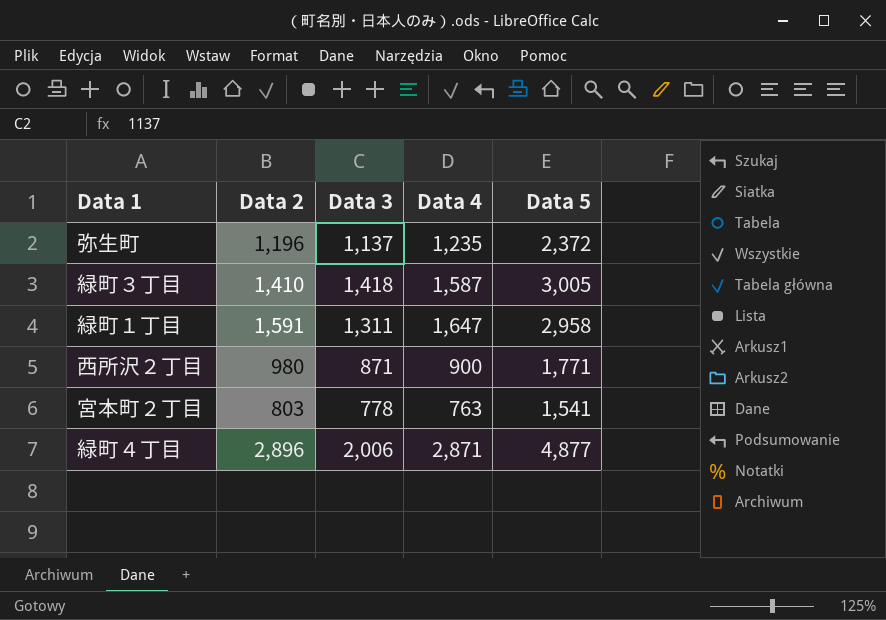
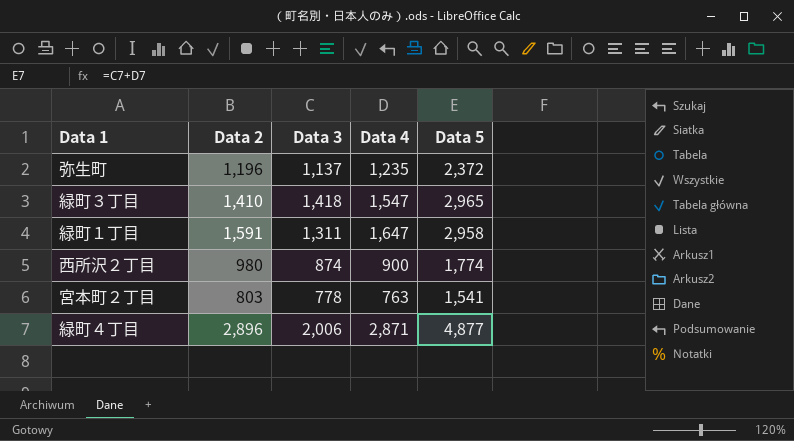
緑町３丁目 | Data 4: 1,587 -> 1,547
緑町３丁目 | Data 5: 3,005 -> 2,965
西所沢２丁目 | Data 3: 871 -> 874
西所沢２丁目 | Data 5: 1,771 -> 1,774

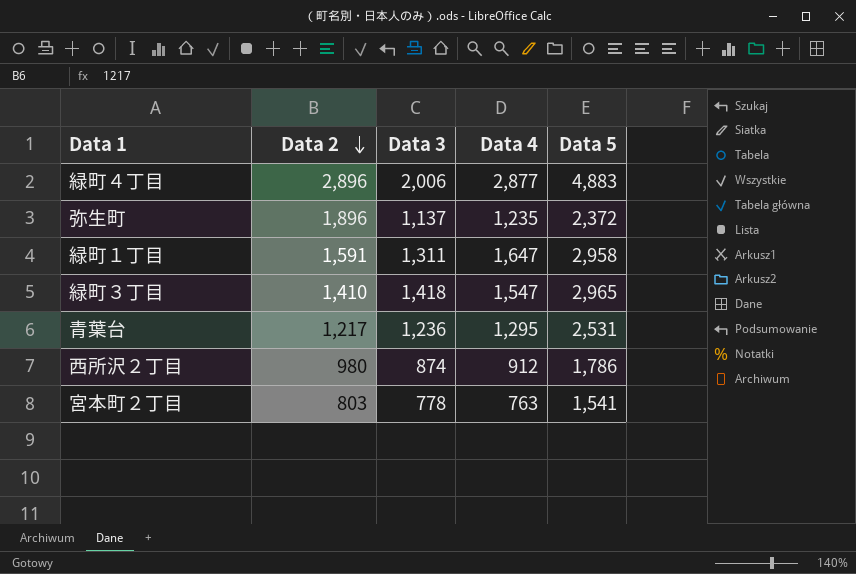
row order: none -> Data 2 descending
緑町４丁目 | Data 4: 2,871 -> 2,877
緑町４丁目 | Data 5: 4,877 -> 4,883
弥生町 | Data 2: 1,196 -> 1,896
row 青葉台: none -> 1,217 | 1,236 | 1,295 | 2,531
西所沢２丁目 | Data 4: 900 -> 912
西所沢２丁目 | Data 5: 1,774 -> 1,786

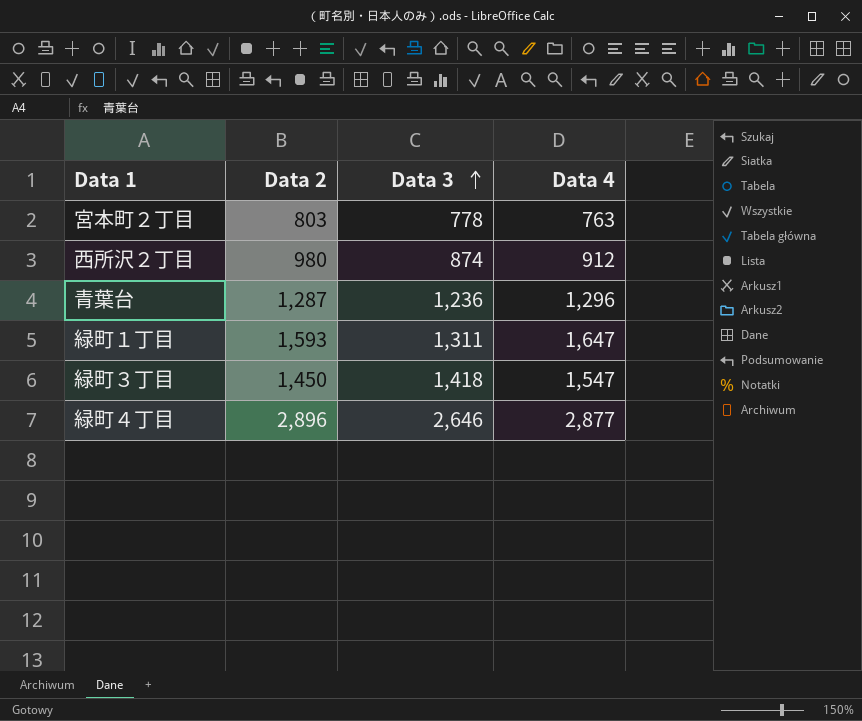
row order: Data 2 descending -> Data 3 ascending
column Data 5 | formula: [Data 3] + [Data 4] -> none
row 弥生町: 1,896 | 1,137 | 1,235 | 2,372 -> none
青葉台 | Data 2: 1,217 -> 1,287
青葉台 | Data 4: 1,295 -> 1,296
緑町１丁目 | Data 2: 1,591 -> 1,593
緑町３丁目 | Data 2: 1,410 -> 1,450
緑町４丁目 | Data 3: 2,006 -> 2,646

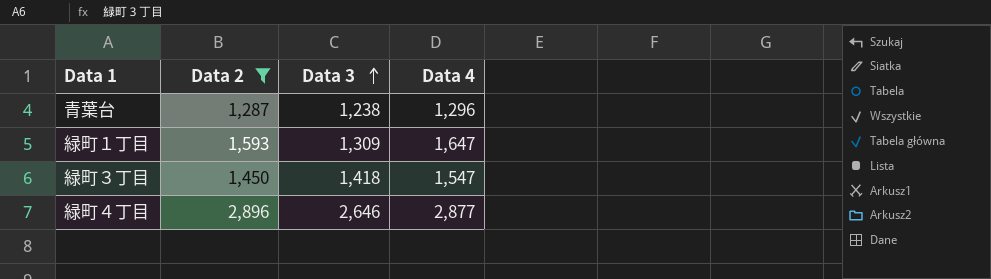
filter: none -> Data 2 >= 1,287
青葉台 | Data 3: 1,236 -> 1,238
緑町１丁目 | Data 3: 1,311 -> 1,309

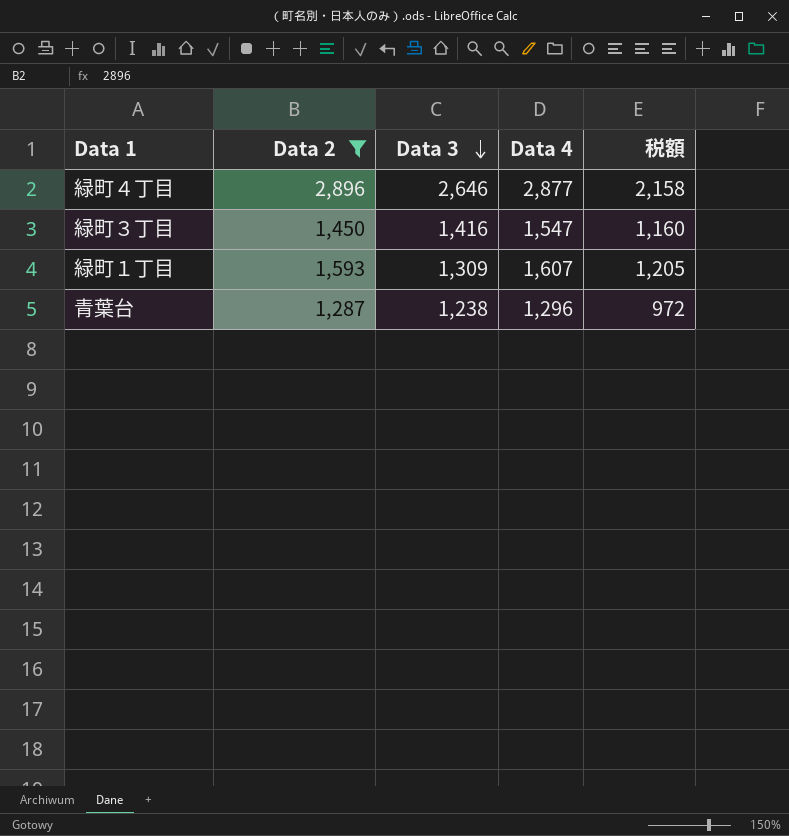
row order: Data 3 ascending -> Data 3 descending
column 税額 | formula: none -> [Data 4] * 0.75
緑町３丁目 | Data 3: 1,418 -> 1,416
緑町１丁目 | Data 4: 1,647 -> 1,607

